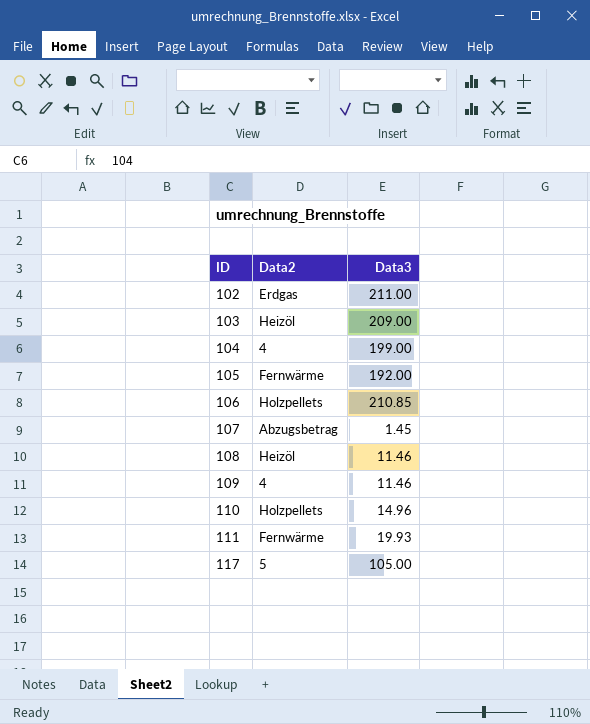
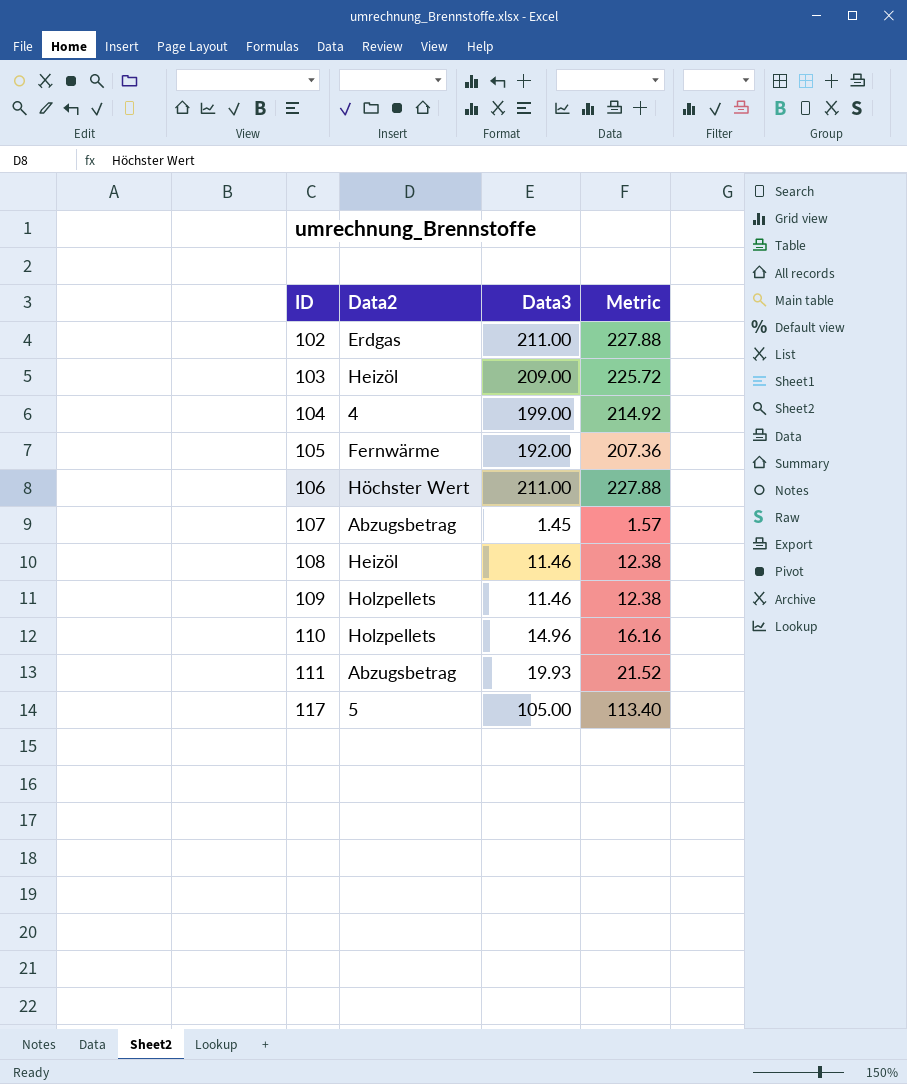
column Metric | formula: none -> [Data3] * 1.08
106 | Data2: Holzpellets -> Höchster Wert
106 | Data3: 210.85 -> 211.00
109 | Data2: 4 -> Holzpellets
111 | Data2: Fernwärme -> Abzugsbetrag

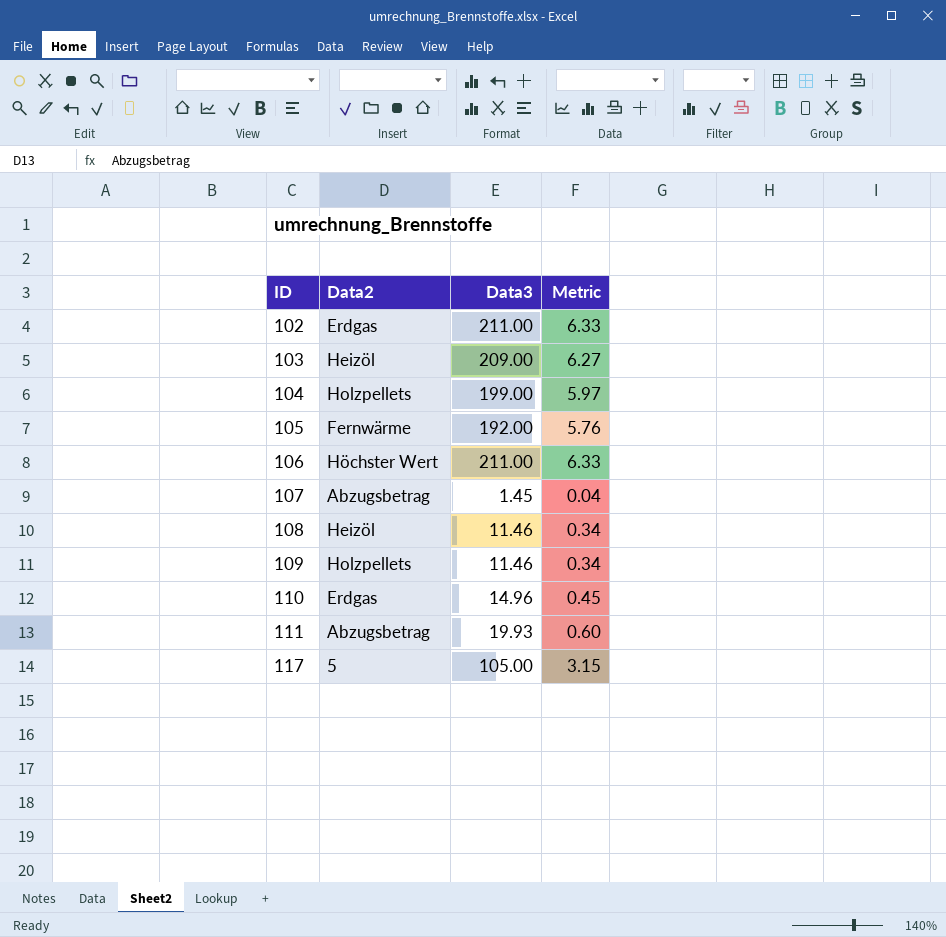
column Metric | formula: [Data3] * 1.08 -> [Data3] * 0.03
104 | Data2: 4 -> Holzpellets
110 | Data2: Holzpellets -> Erdgas

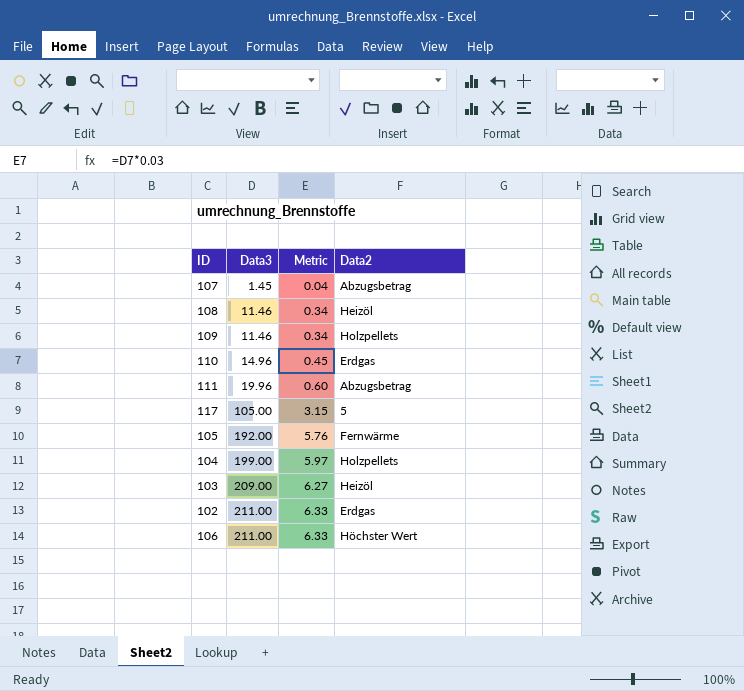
row order: ID ascending -> Data3 ascending
column Data2 | position: 2 -> 4
111 | Data3: 19.93 -> 19.96

